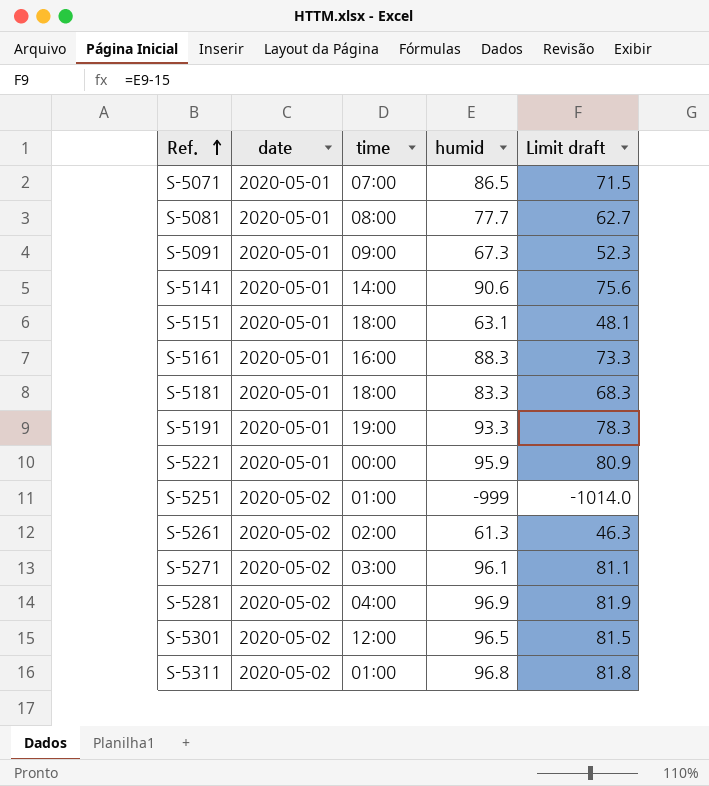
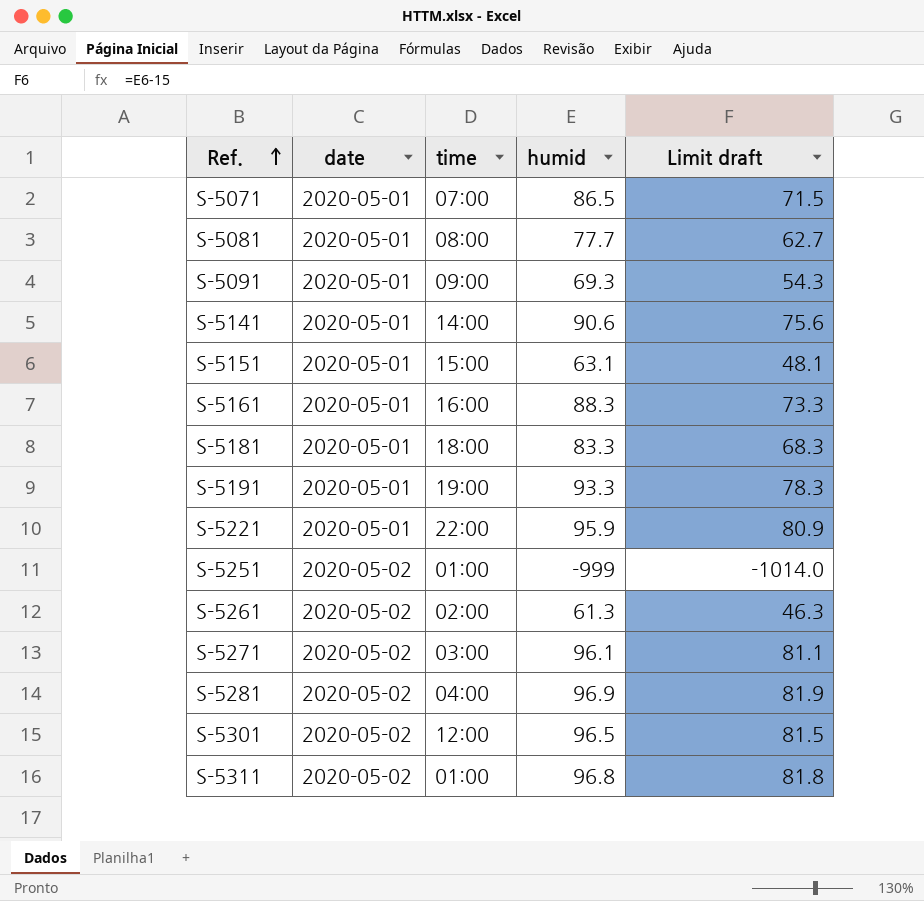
S-5091 | humid: 67.3 -> 69.3
S-5091 | Limit draft: 52.3 -> 54.3
S-5151 | time: 18:00 -> 15:00
S-5221 | time: 00:00 -> 22:00

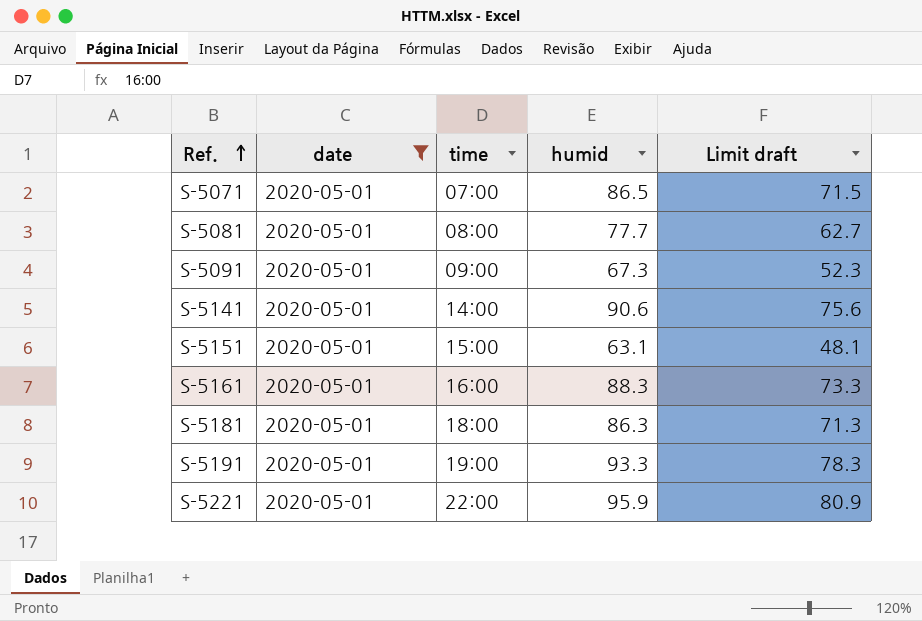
filter: none -> date = 2020-05-01
S-5091 | humid: 69.3 -> 67.3
S-5091 | Limit draft: 54.3 -> 52.3
S-5181 | humid: 83.3 -> 86.3
S-5181 | Limit draft: 68.3 -> 71.3

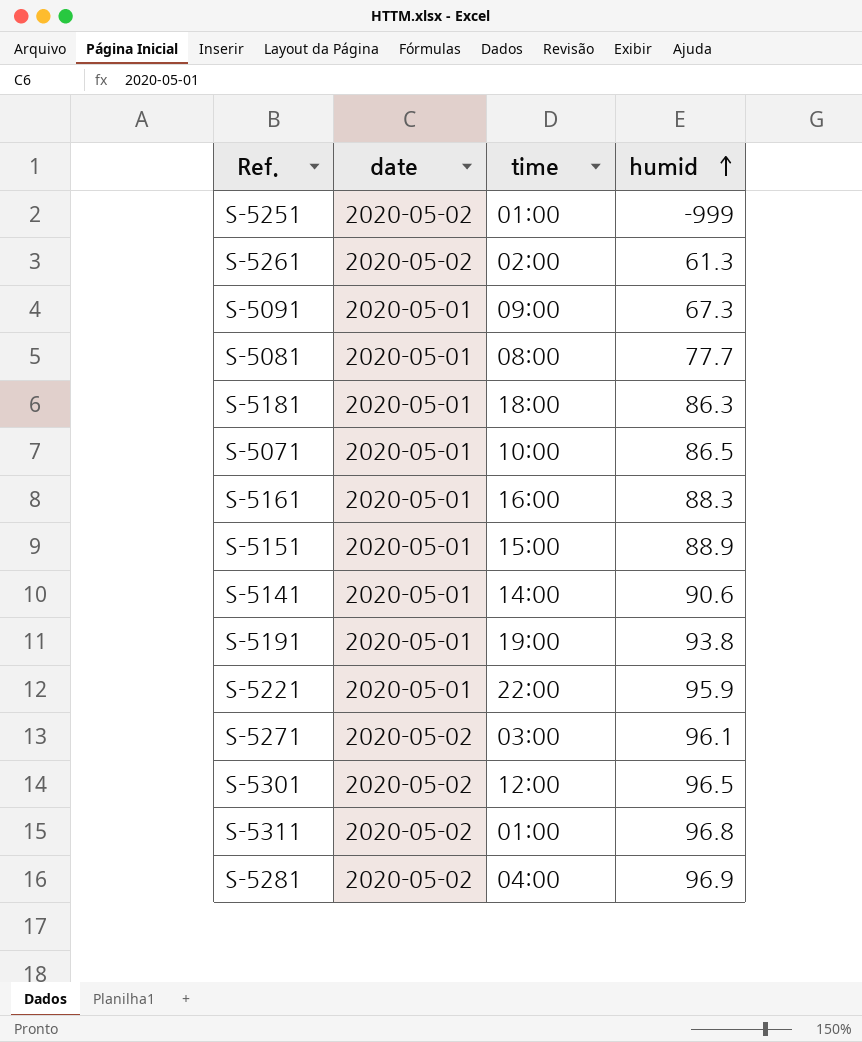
filter: date = 2020-05-01 -> none
row order: Ref. ascending -> humid ascending
column Limit draft | formula: [humid] - 15 -> none
S-5071 | time: 07:00 -> 10:00
S-5151 | humid: 63.1 -> 88.9
S-5191 | humid: 93.3 -> 93.8

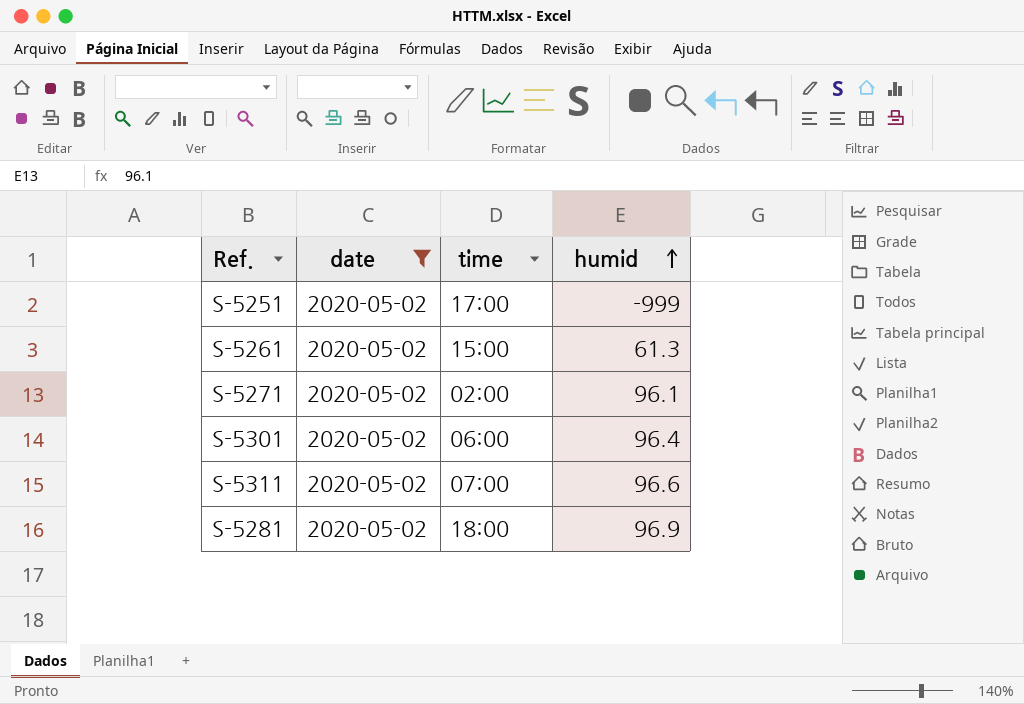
filter: none -> date = 2020-05-02
S-5251 | time: 01:00 -> 17:00
S-5261 | time: 02:00 -> 15:00
S-5271 | time: 03:00 -> 02:00
S-5301 | time: 12:00 -> 06:00
S-5301 | humid: 96.5 -> 96.4
S-5311 | time: 01:00 -> 07:00
S-5311 | humid: 96.8 -> 96.6
S-5281 | time: 04:00 -> 18:00

